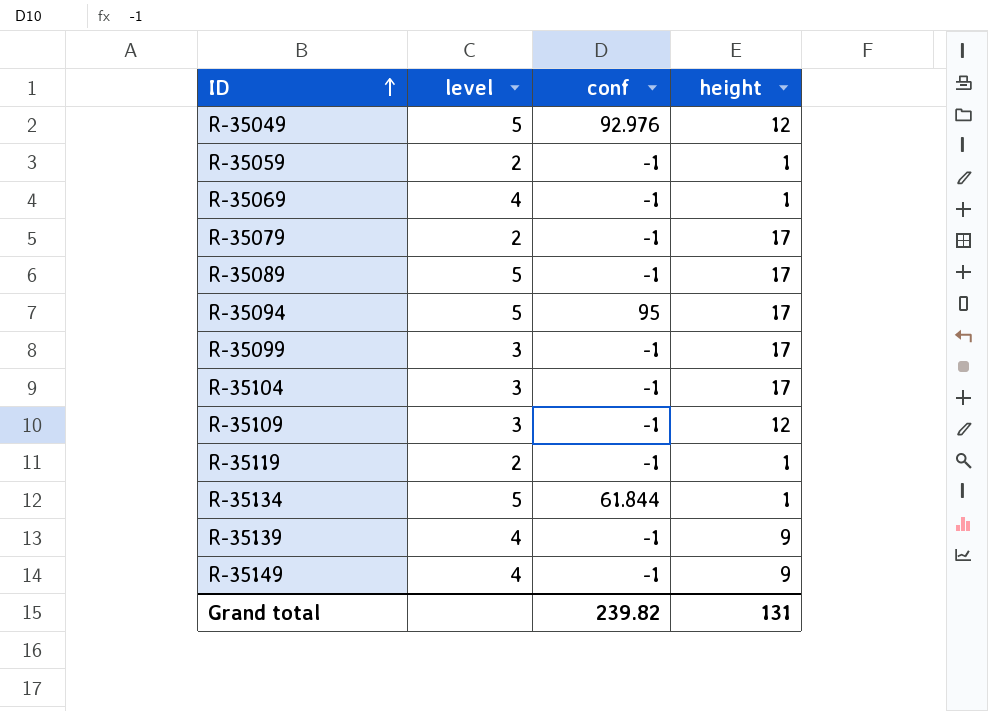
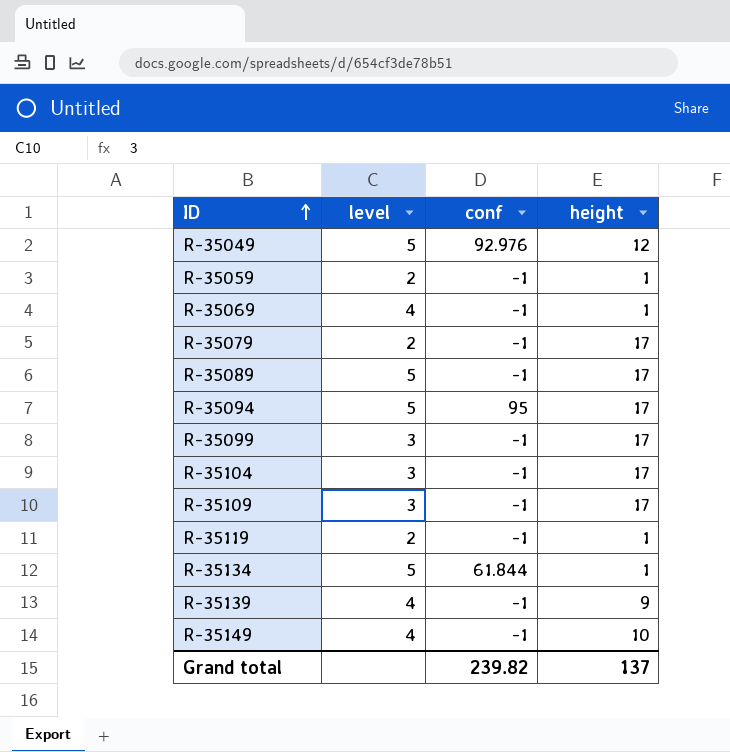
R-35109 | height: 12 -> 17
R-35149 | height: 9 -> 10
Grand total | height: 131 -> 137

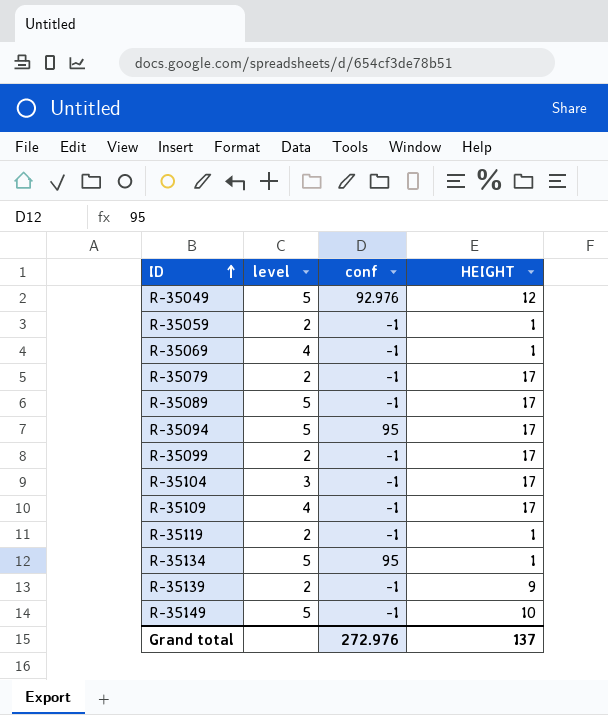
column name: height -> HEIGHT
R-35099 | level: 3 -> 2
R-35109 | level: 3 -> 4
R-35134 | conf: 61.844 -> 95
R-35139 | level: 4 -> 2
R-35149 | level: 4 -> 5
Grand total | conf: 239.82 -> 272.976

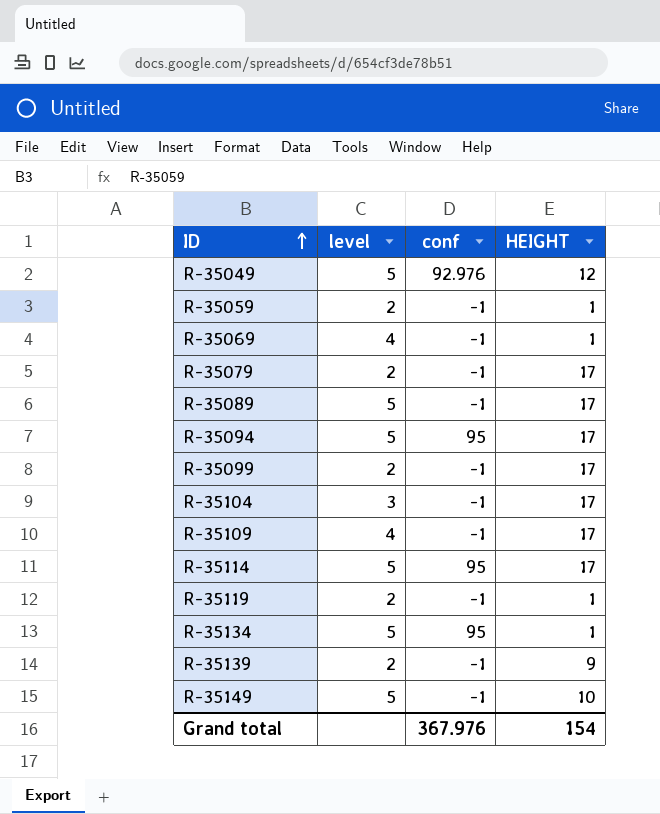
row R-35114: none -> 5 | 95 | 17
Grand total | conf: 272.976 -> 367.976
Grand total | HEIGHT: 137 -> 154

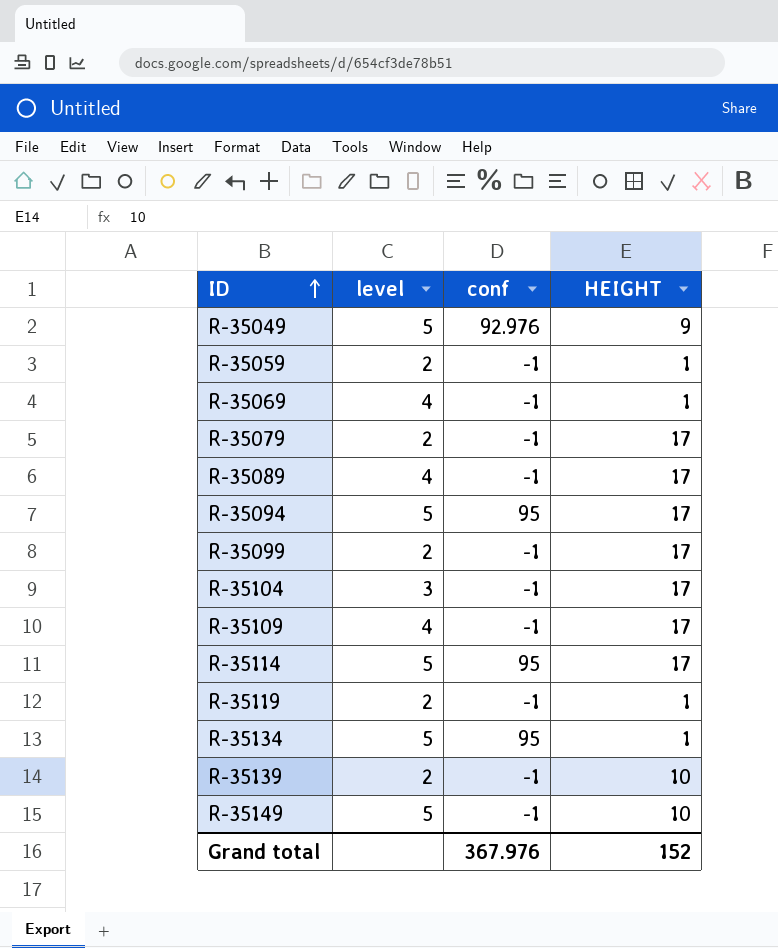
R-35049 | HEIGHT: 12 -> 9
R-35089 | level: 5 -> 4
R-35139 | HEIGHT: 9 -> 10
Grand total | HEIGHT: 154 -> 152

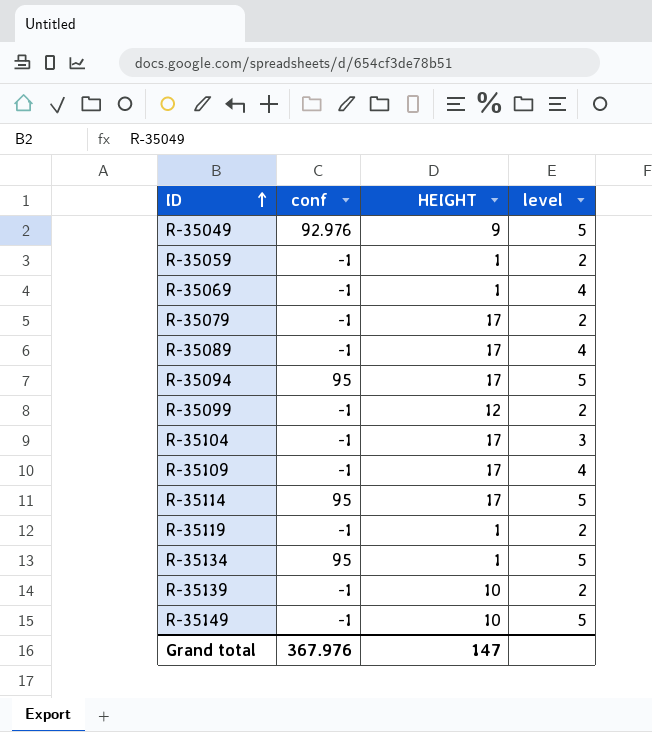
column level | position: 2 -> 4
R-35099 | HEIGHT: 17 -> 12
Grand total | HEIGHT: 152 -> 147

